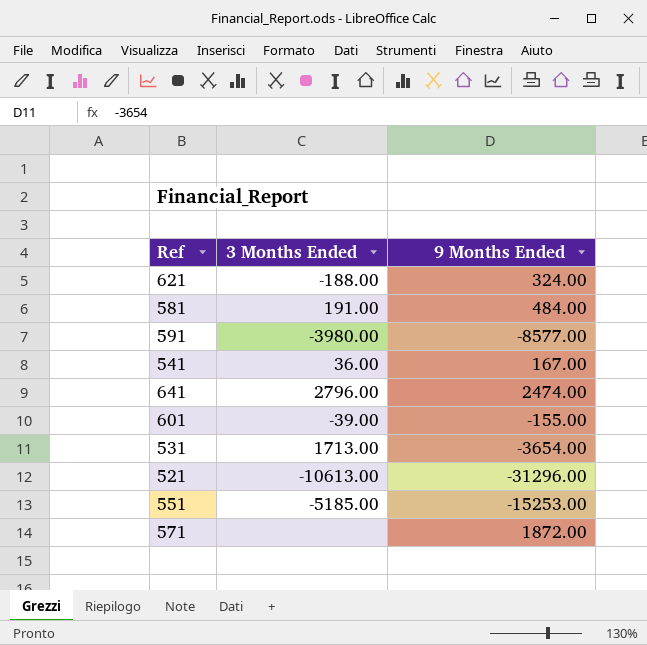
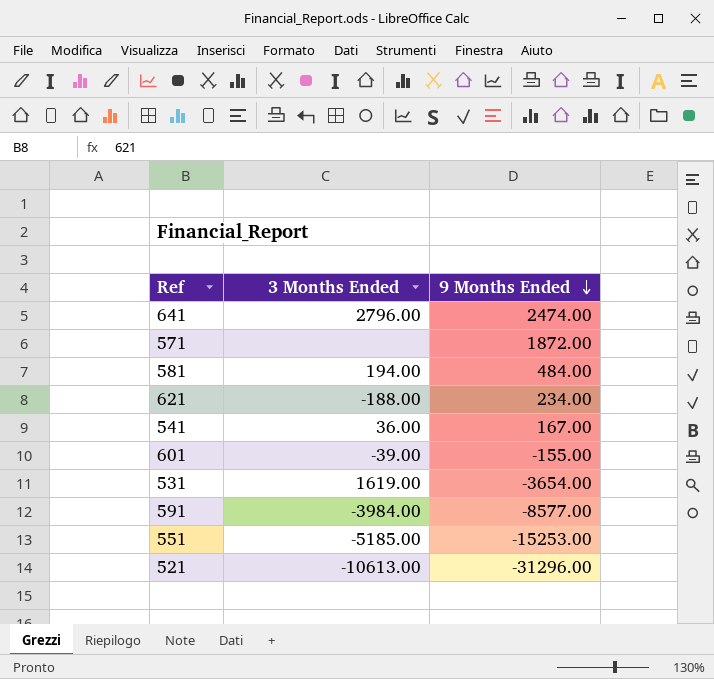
row order: none -> 9 Months Ended descending
581 | 3 Months Ended: 191.00 -> 194.00
621 | 9 Months Ended: 324.00 -> 234.00
531 | 3 Months Ended: 1713.00 -> 1619.00
591 | 3 Months Ended: -3980.00 -> -3984.00

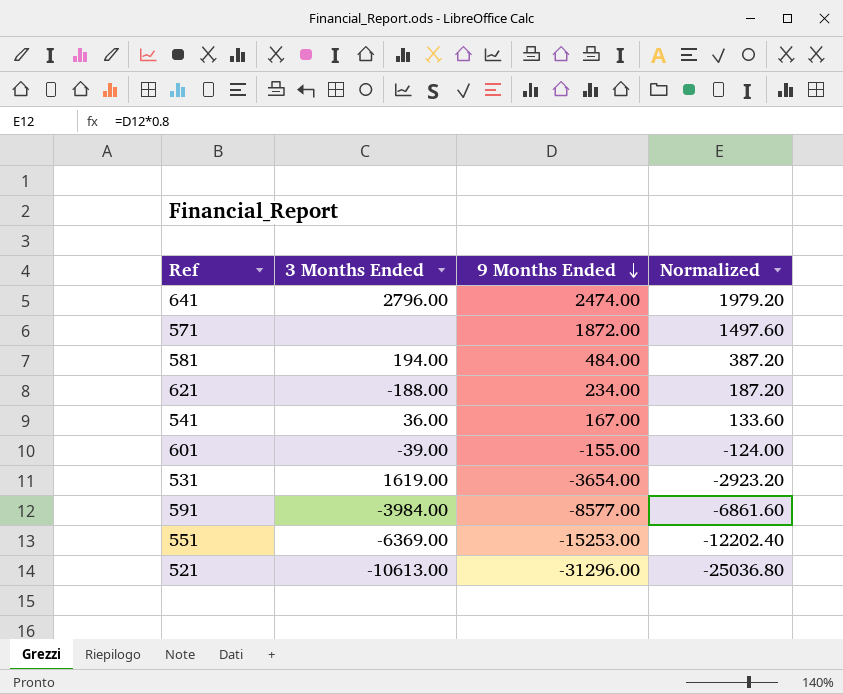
column Normalized | formula: none -> [9 Months Ended] * 0.8
551 | 3 Months Ended: -5185.00 -> -6369.00

